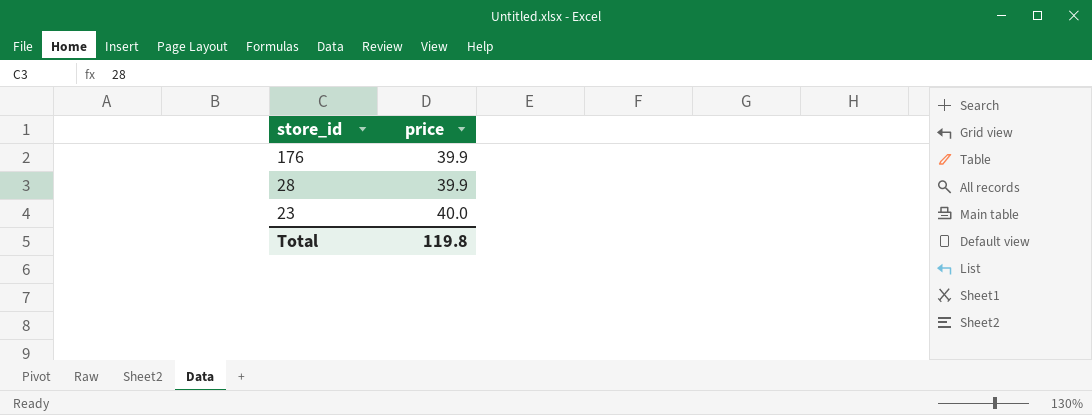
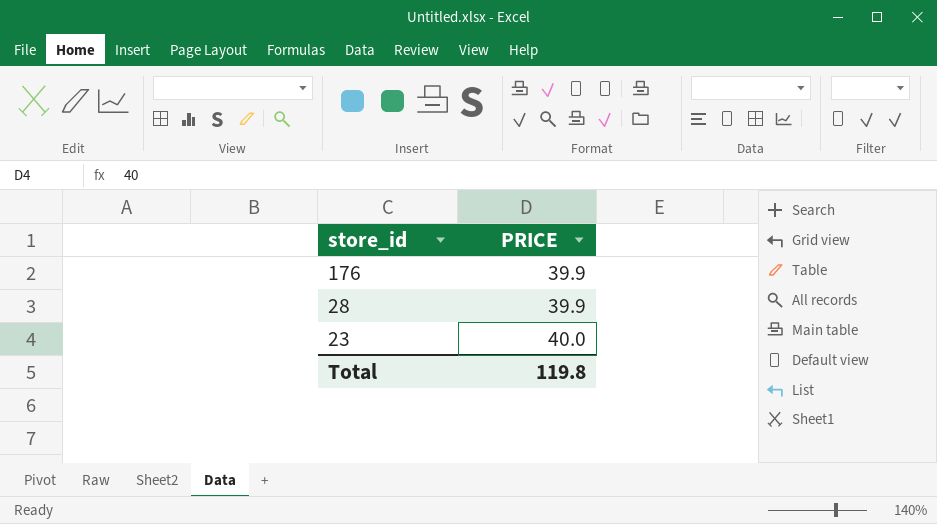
column name: price -> PRICE

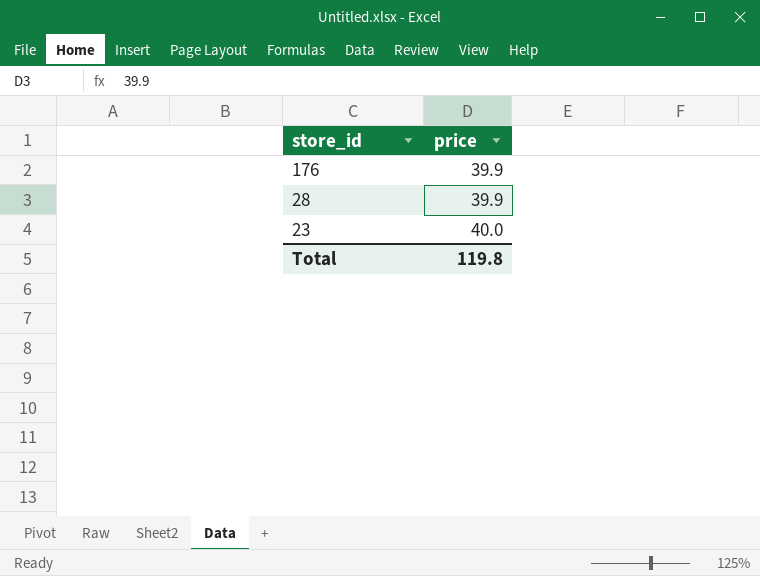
column name: PRICE -> price

